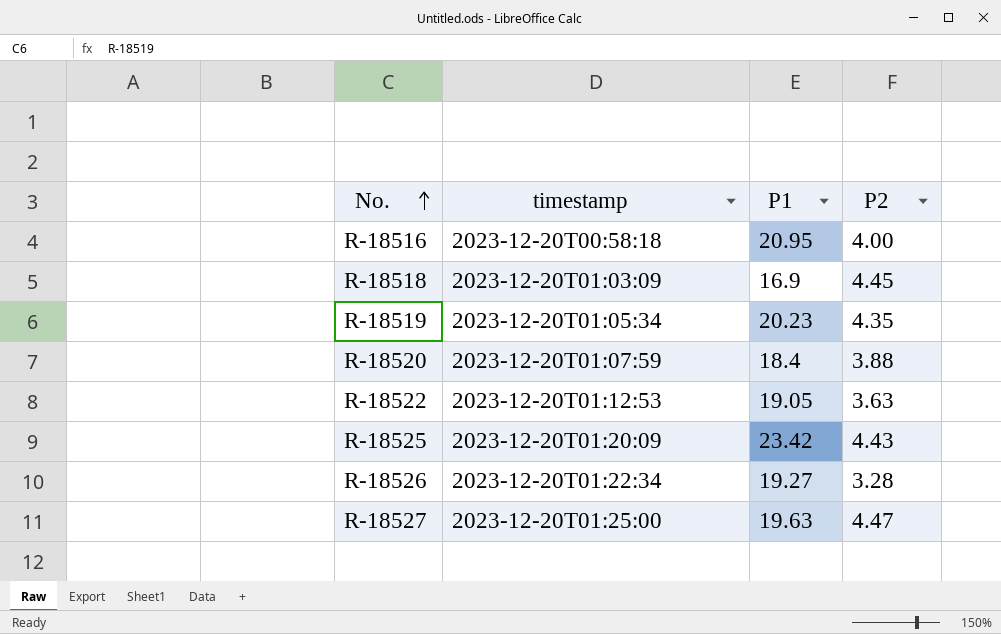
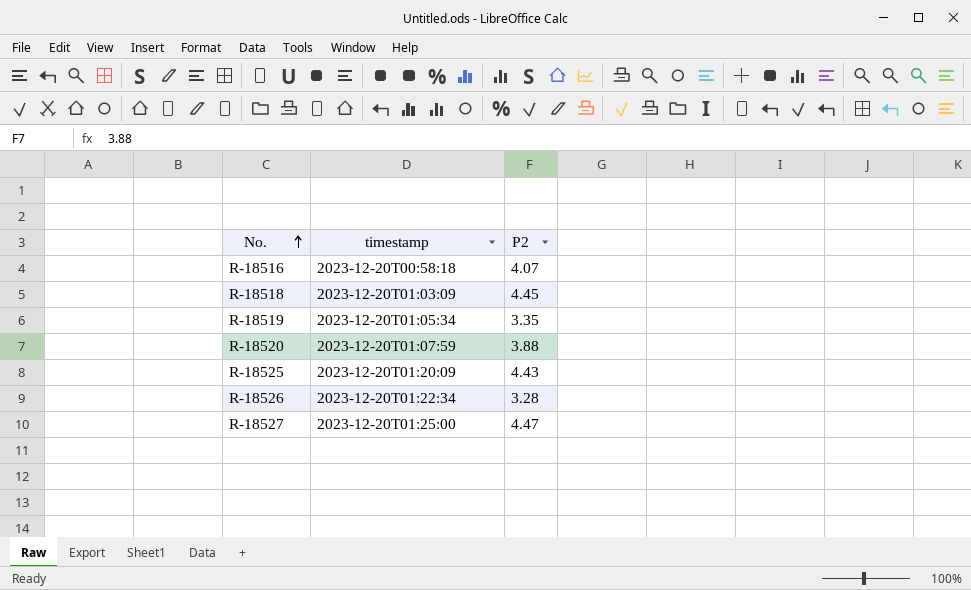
column P1 | position: 3 -> none
row R-18522: 2023-12-20T01:12:53 | 19.05 | 3.63 -> none
R-18516 | P2: 4.00 -> 4.07
R-18519 | P2: 4.35 -> 3.35

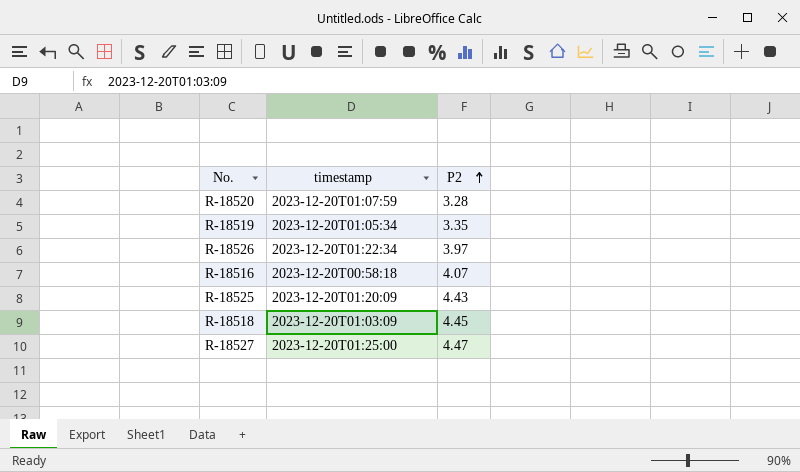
row order: No. ascending -> P2 ascending
R-18520 | P2: 3.88 -> 3.28
R-18526 | P2: 3.28 -> 3.97

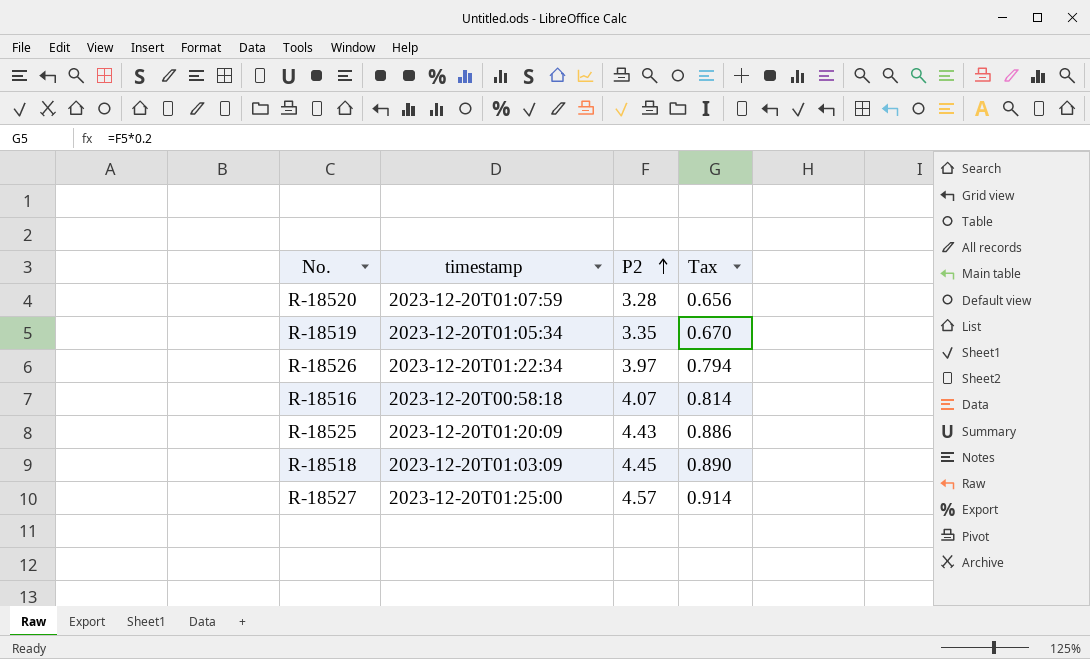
column Tax | formula: none -> [P2] * 0.2
R-18527 | P2: 4.47 -> 4.57

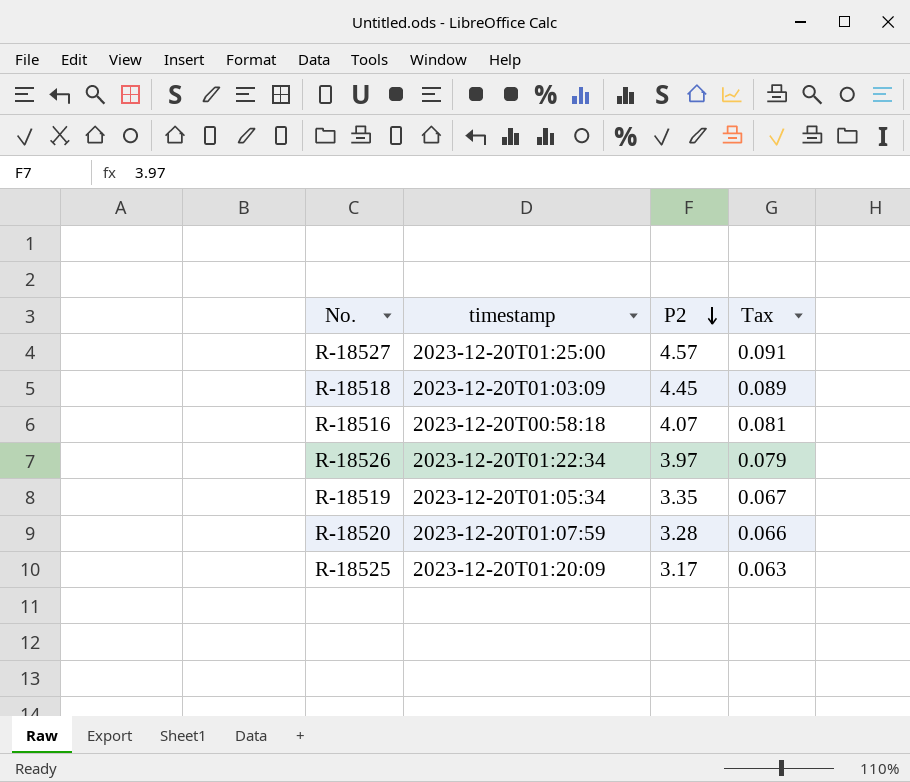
row order: P2 ascending -> P2 descending
column Tax | formula: [P2] * 0.2 -> [P2] * 0.02
R-18525 | P2: 4.43 -> 3.17

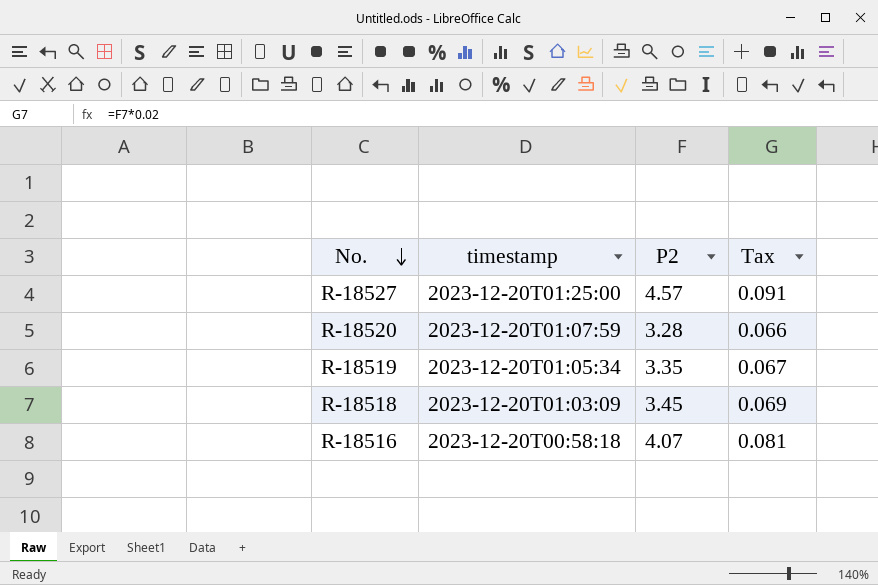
row order: P2 descending -> No. descending
row R-18526: 2023-12-20T01:22:34 | 3.97 | 0.079 -> none
row R-18525: 2023-12-20T01:20:09 | 3.17 | 0.063 -> none
R-18518 | P2: 4.45 -> 3.45
R-18518 | Tax: 0.089 -> 0.069

